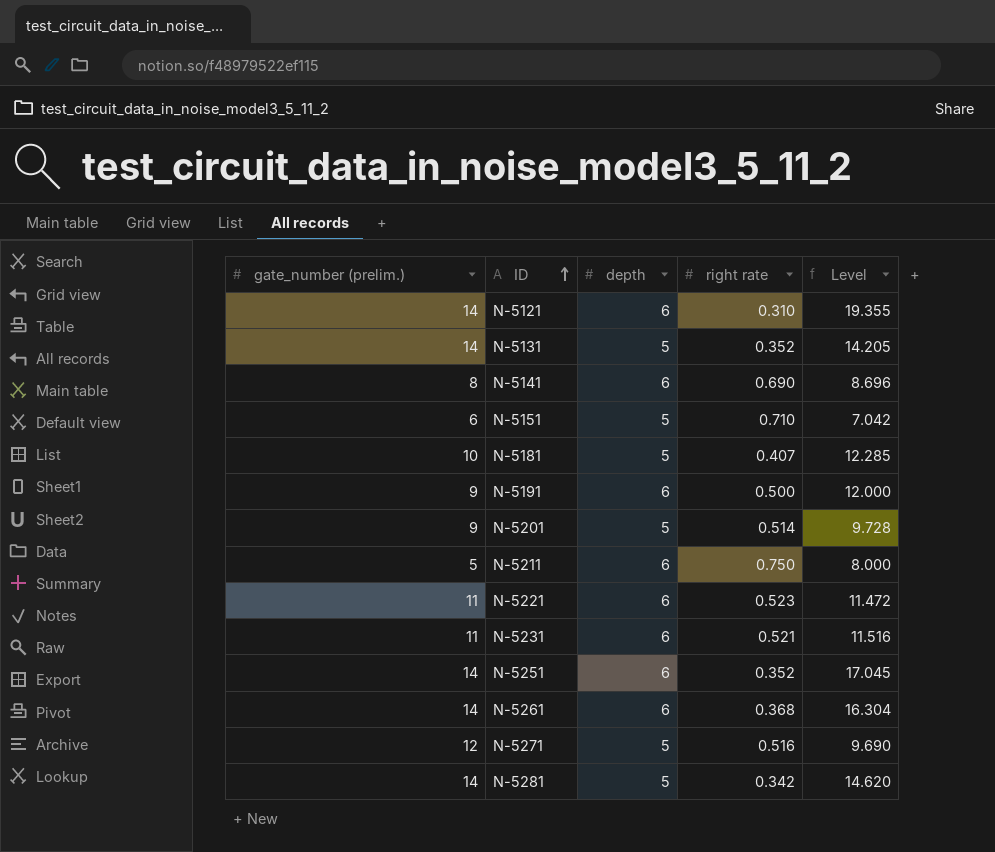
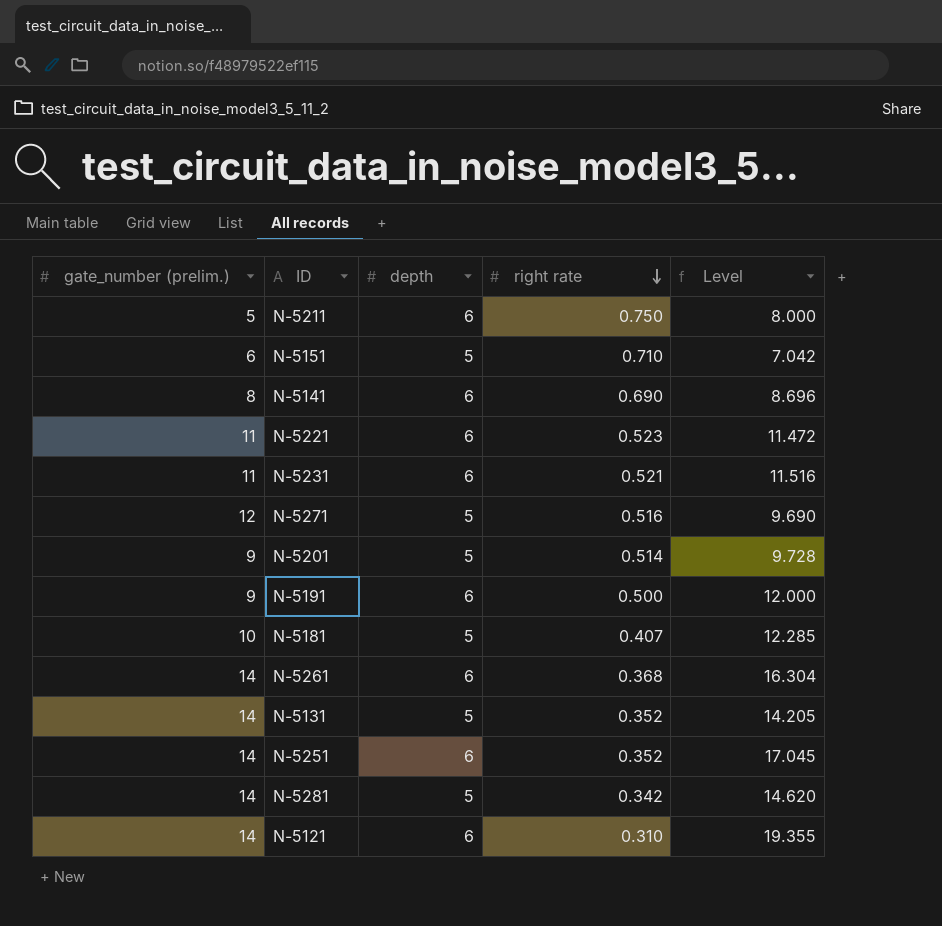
row order: ID ascending -> right rate descending

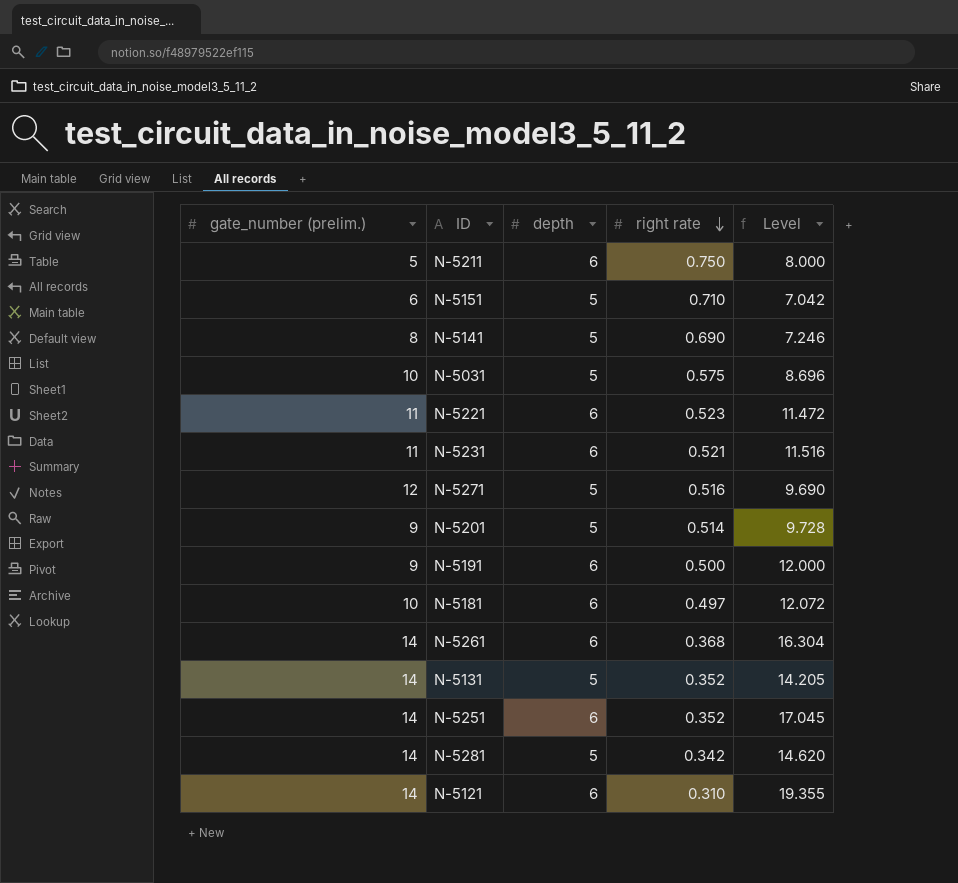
N-5141 | depth: 6 -> 5
N-5141 | Level: 8.696 -> 7.246
row N-5031: none -> 10 | 5 | 0.575 | 8.696
N-5181 | depth: 5 -> 6
N-5181 | right rate: 0.407 -> 0.497
N-5181 | Level: 12.285 -> 12.072

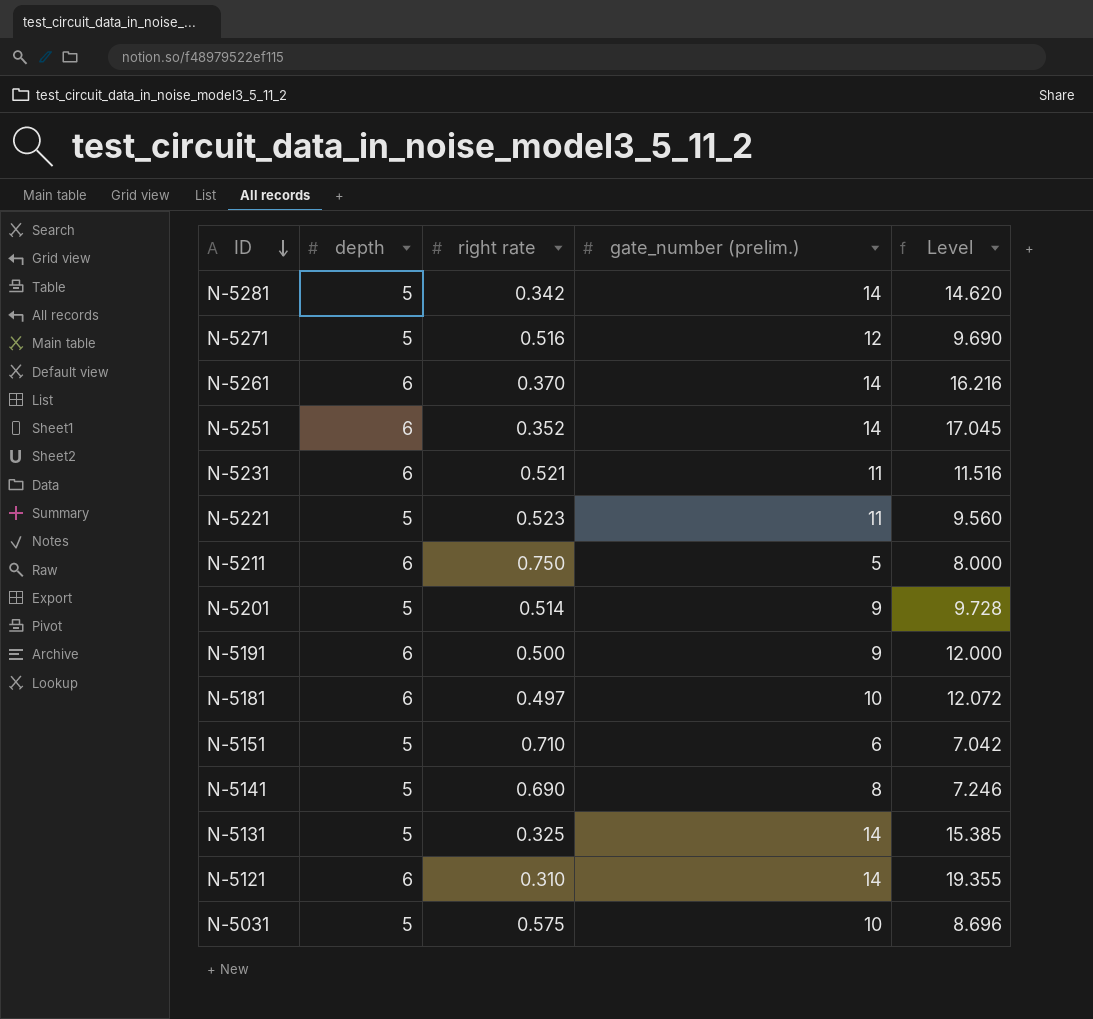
row order: right rate descending -> ID descending
column gate_number (prelim.) | position: 1 -> 4
N-5261 | right rate: 0.368 -> 0.370
N-5261 | Level: 16.304 -> 16.216
N-5221 | depth: 6 -> 5
N-5221 | Level: 11.472 -> 9.560
N-5131 | right rate: 0.352 -> 0.325
N-5131 | Level: 14.205 -> 15.385

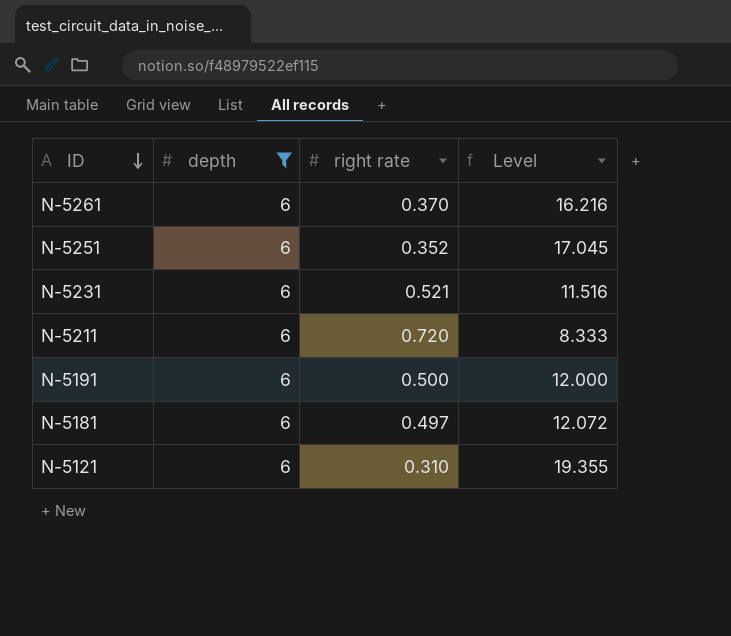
filter: none -> depth = 6
column gate_number (prelim.) | position: 4 -> none
N-5211 | right rate: 0.750 -> 0.720
N-5211 | Level: 8.000 -> 8.333

